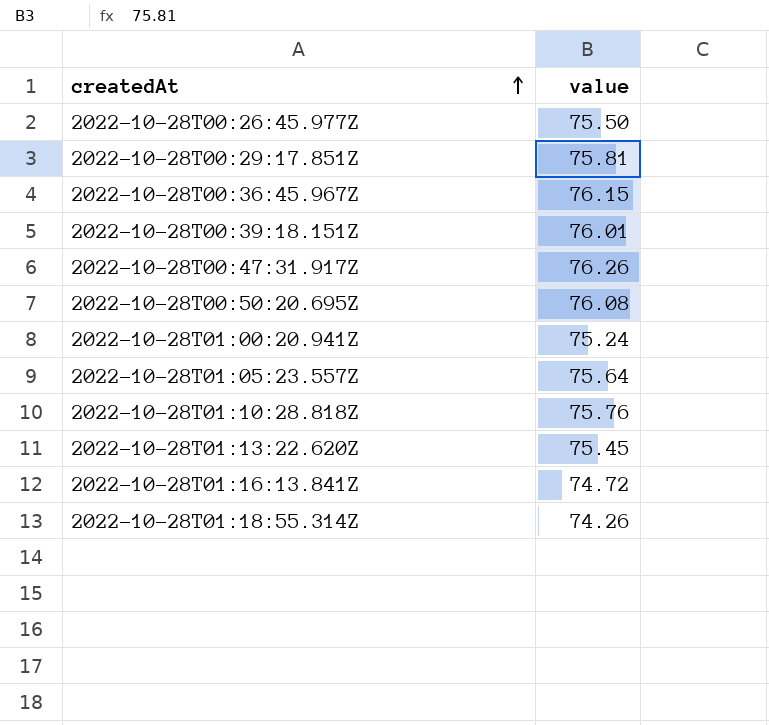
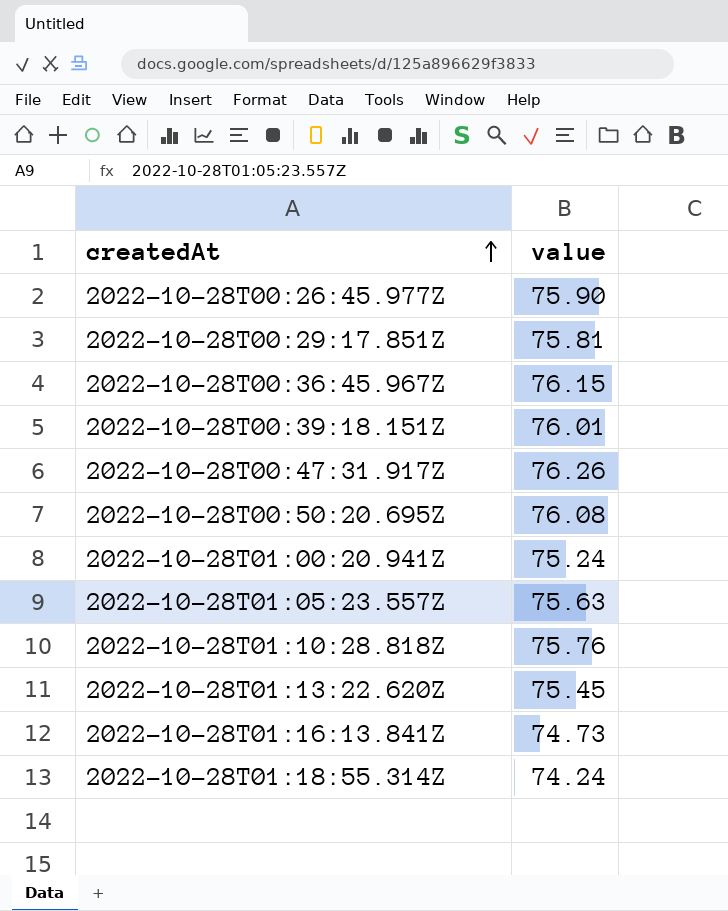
2022-10-28T00:26:45.977Z | value: 75.50 -> 75.90
2022-10-28T01:05:23.557Z | value: 75.64 -> 75.63
2022-10-28T01:16:13.841Z | value: 74.72 -> 74.73
2022-10-28T01:18:55.314Z | value: 74.26 -> 74.24

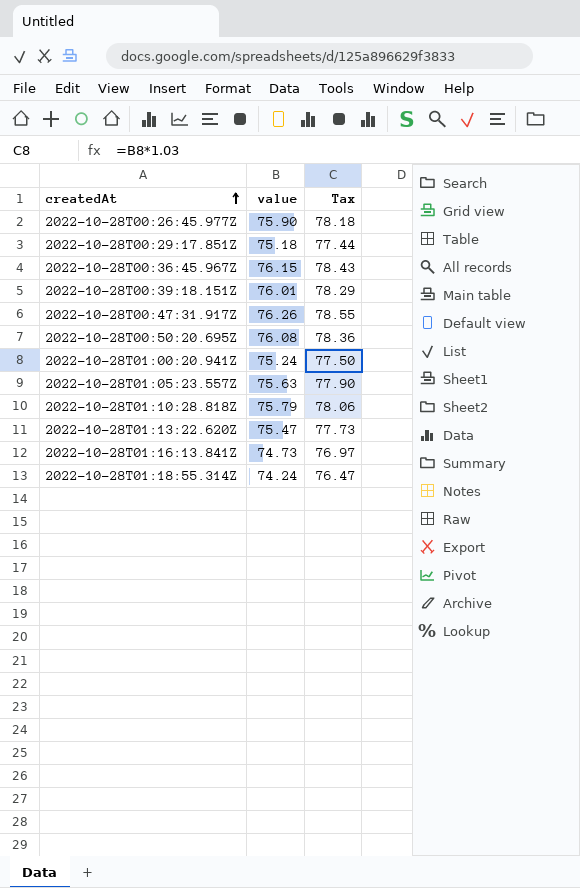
column Tax | formula: none -> [value] * 1.03
2022-10-28T00:29:17.851Z | value: 75.81 -> 75.18
2022-10-28T01:10:28.818Z | value: 75.76 -> 75.79
2022-10-28T01:13:22.620Z | value: 75.45 -> 75.47

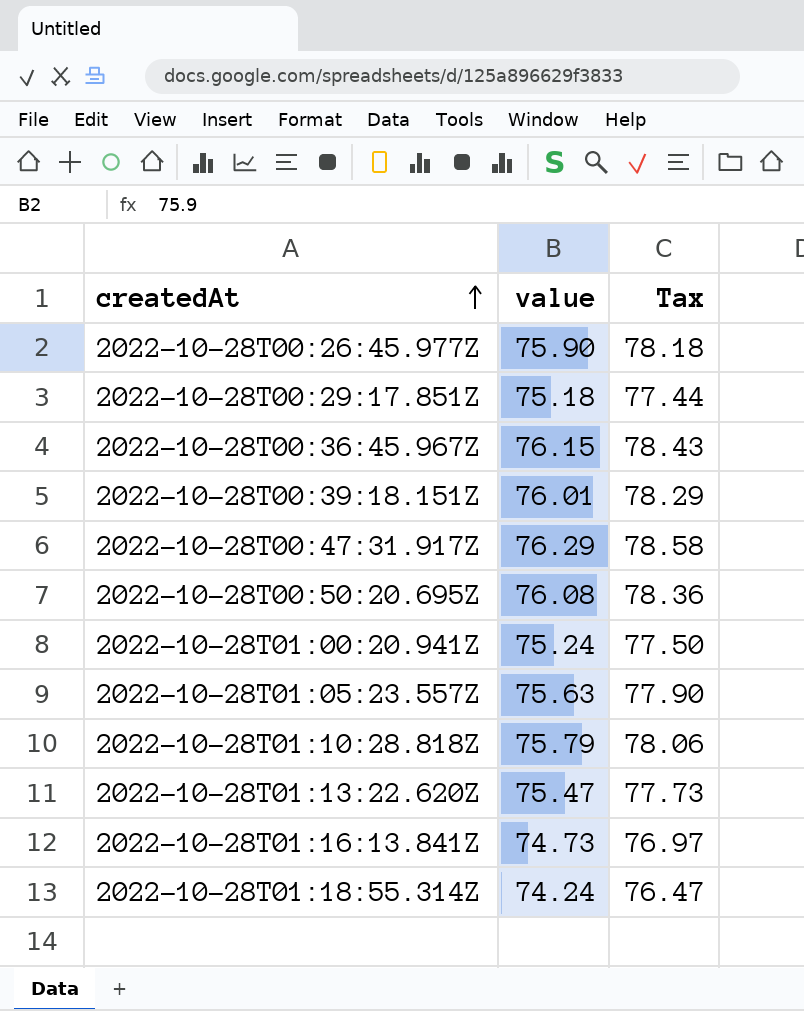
2022-10-28T00:47:31.917Z | value: 76.26 -> 76.29
2022-10-28T00:47:31.917Z | Tax: 78.55 -> 78.58

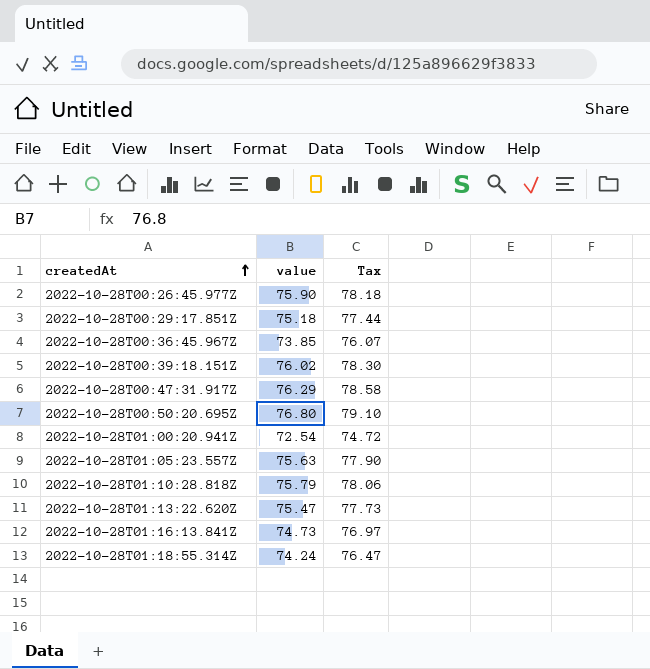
2022-10-28T00:36:45.967Z | value: 76.15 -> 73.85
2022-10-28T00:36:45.967Z | Tax: 78.43 -> 76.07
2022-10-28T00:39:18.151Z | value: 76.01 -> 76.02
2022-10-28T00:39:18.151Z | Tax: 78.29 -> 78.30
2022-10-28T00:50:20.695Z | value: 76.08 -> 76.80
2022-10-28T00:50:20.695Z | Tax: 78.36 -> 79.10
2022-10-28T01:00:20.941Z | value: 75.24 -> 72.54
2022-10-28T01:00:20.941Z | Tax: 77.50 -> 74.72

